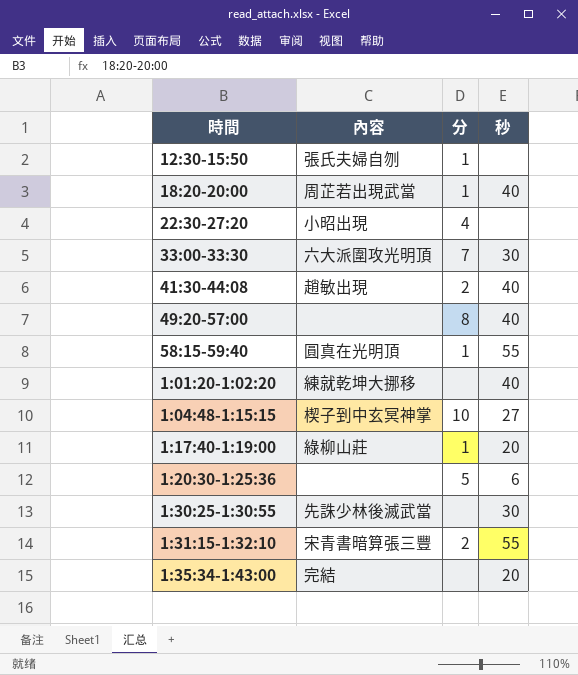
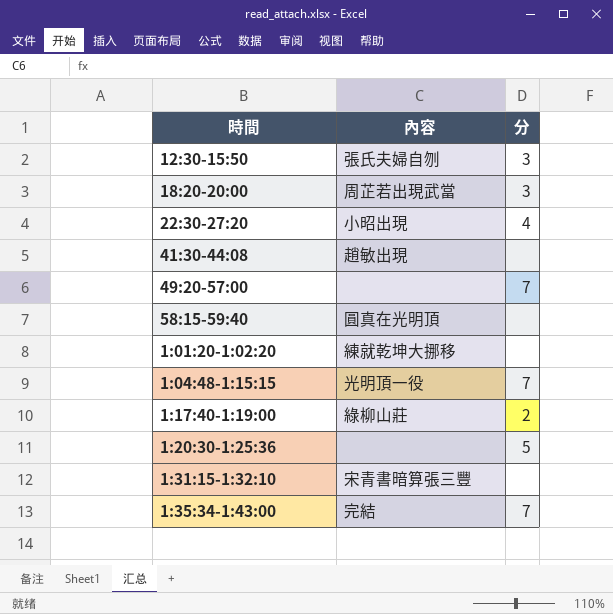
column 秒 | position: 4 -> none
row 33:00-33:30: 六大派圍攻光明頂 | 7 | 30 -> none
row 1:30:25-1:30:55: 先誅少林後滅武當 | none | 30 -> none
12:30-15:50 | 分: 1 -> 3
18:20-20:00 | 分: 1 -> 3
41:30-44:08 | 分: 2 -> none
49:20-57:00 | 分: 8 -> 7
58:15-59:40 | 分: 1 -> none
1:04:48-1:15:15 | 內容: 楔子到中玄冥神掌 -> 光明頂一役
1:04:48-1:15:15 | 分: 10 -> 7
1:17:40-1:19:00 | 分: 1 -> 2
1:31:15-1:32:10 | 分: 2 -> none
1:35:34-1:43:00 | 分: none -> 7

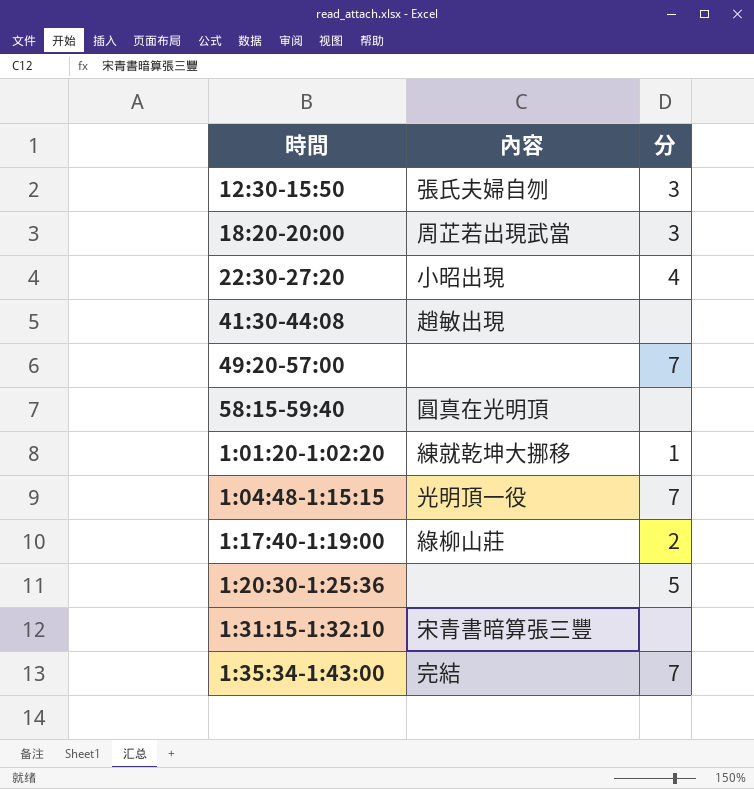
1:01:20-1:02:20 | 分: none -> 1

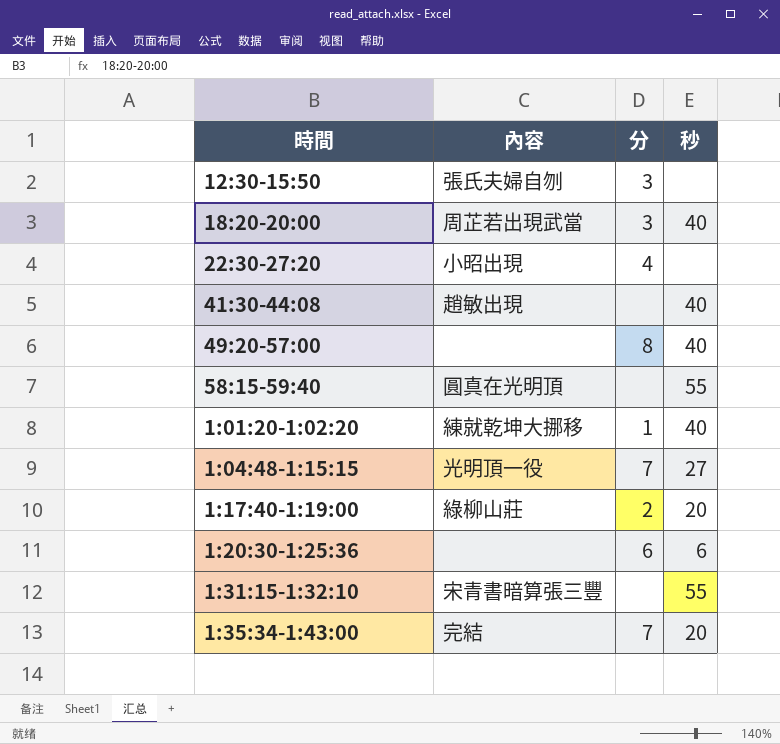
column 秒 | position: none -> 4
49:20-57:00 | 分: 7 -> 8
1:20:30-1:25:36 | 分: 5 -> 6

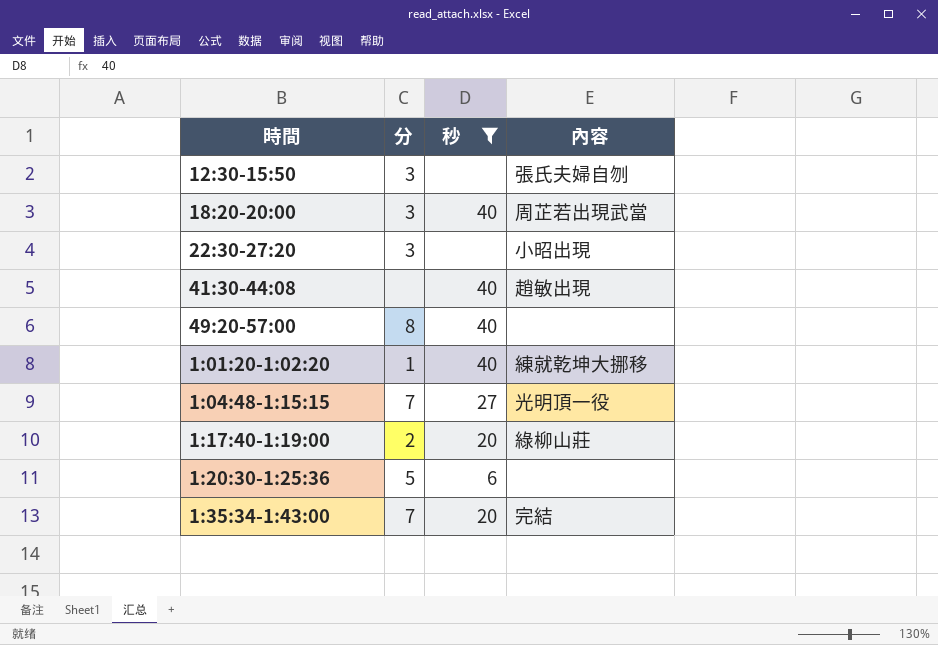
filter: none -> 秒 != 55
column 內容 | position: 2 -> 4
22:30-27:20 | 分: 4 -> 3
1:20:30-1:25:36 | 分: 6 -> 5

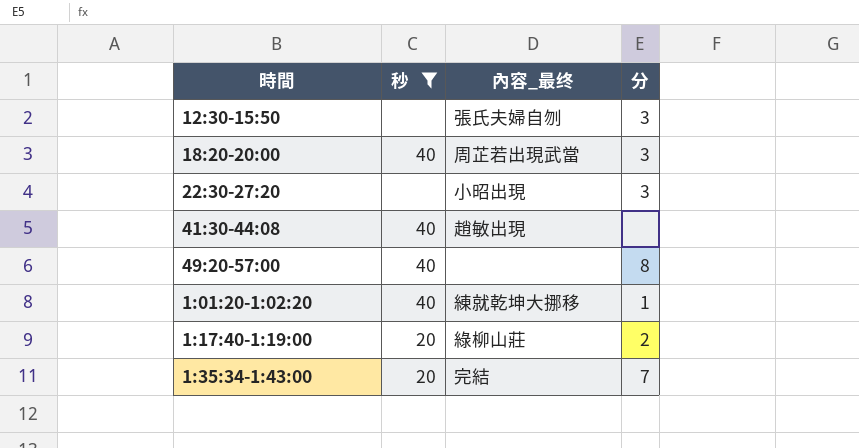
column name: 內容 -> 內容_最终
column 分 | position: 2 -> 4
row 1:04:48-1:15:15: 7 | 27 | 光明頂一役 -> none
row 1:20:30-1:25:36: 5 | 6 | none -> none

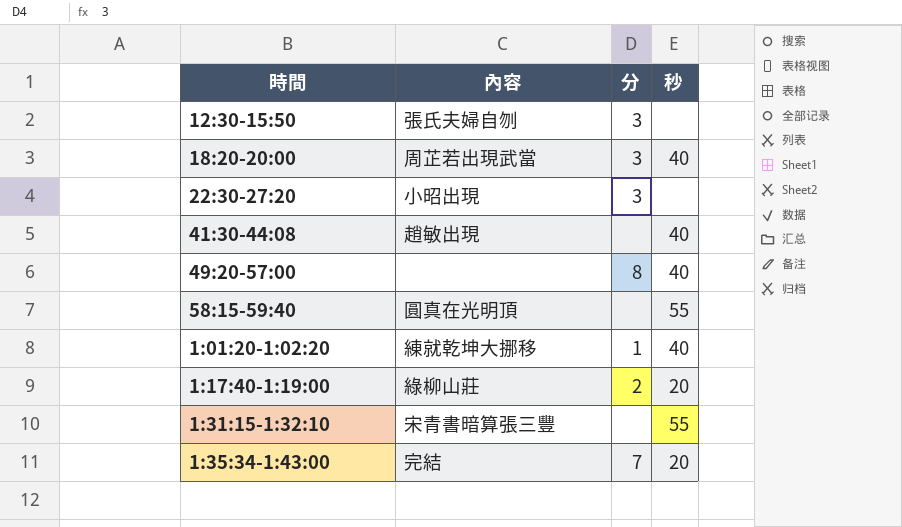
filter: 秒 != 55 -> none
column name: 內容_最终 -> 內容
column 秒 | position: 2 -> 4

